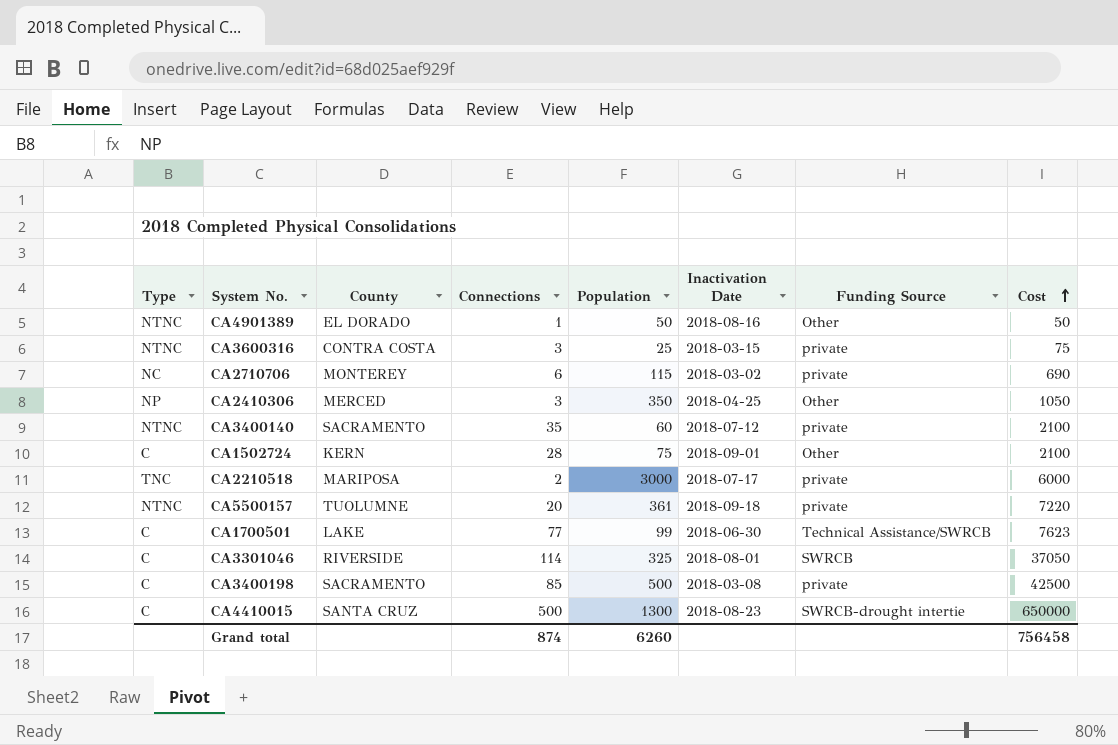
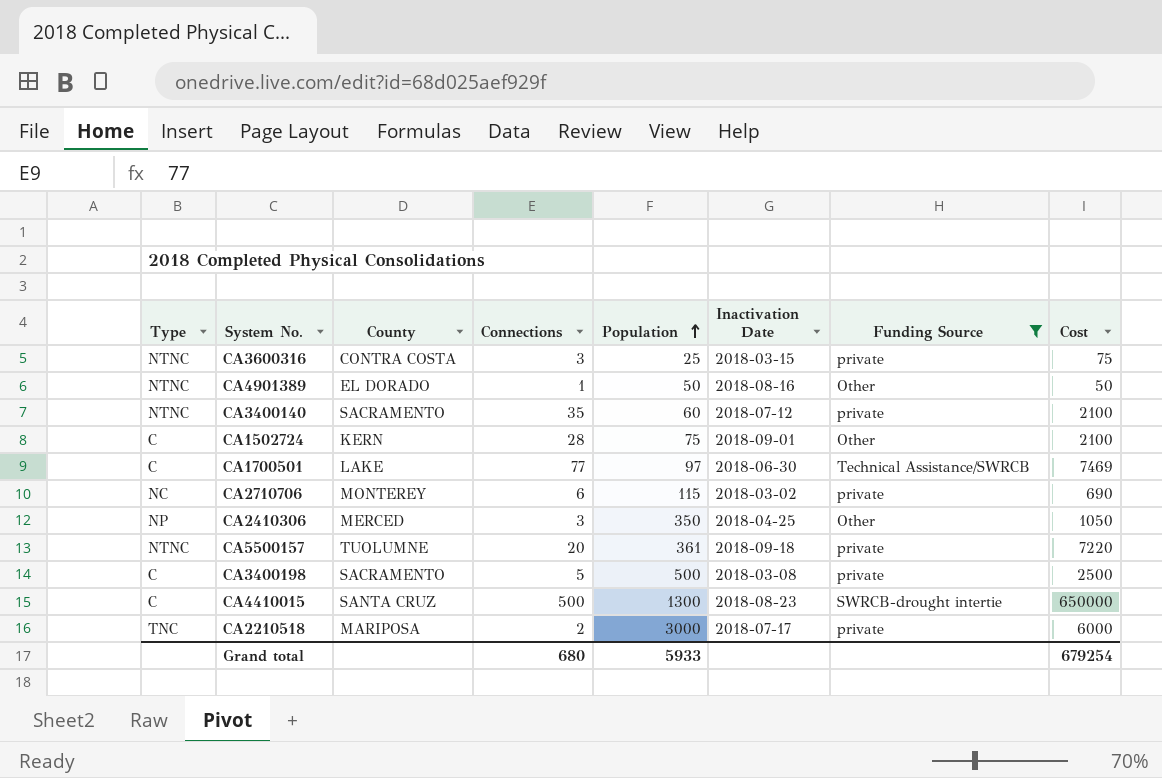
filter: none -> Funding Source != SWRCB
row order: Cost ascending -> Population ascending
CA1700501 | Population: 99 -> 97
CA1700501 | Cost: 7623 -> 7469
CA3400198 | Connections: 85 -> 5
CA3400198 | Cost: 42500 -> 2500
Grand total | Connections: 874 -> 680
Grand total | Population: 6260 -> 5933
Grand total | Cost: 756458 -> 679254

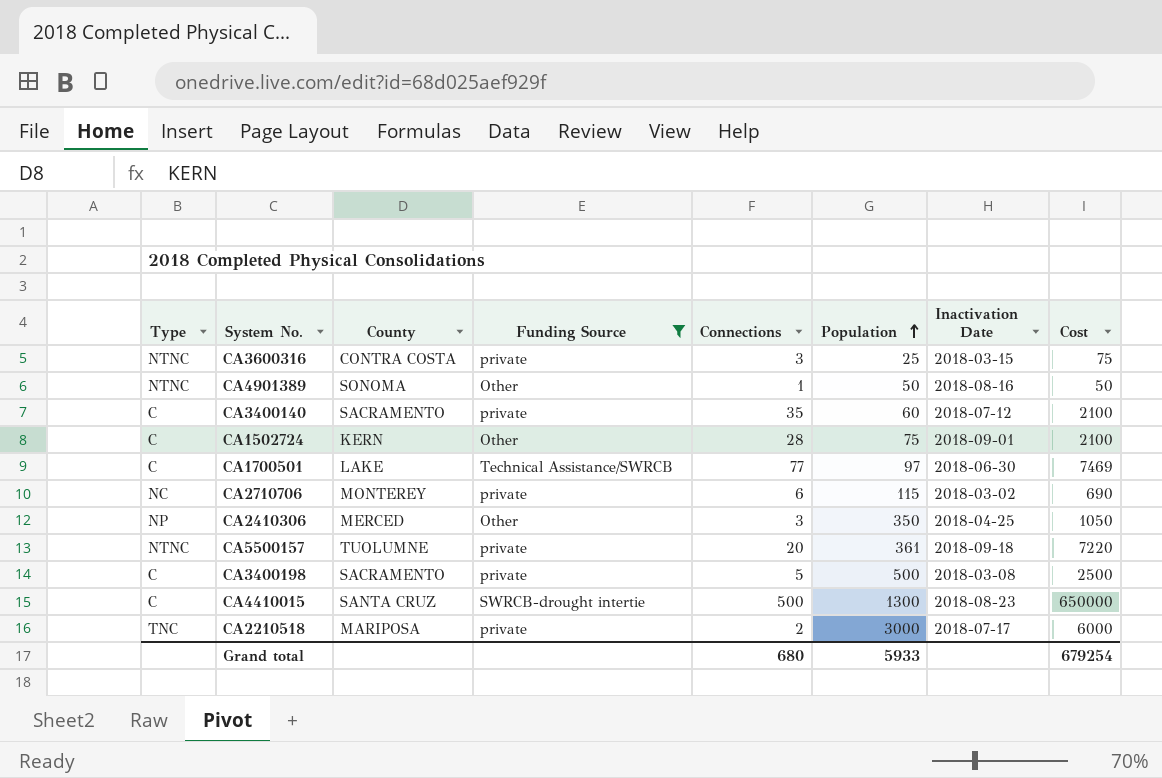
column Funding Source | position: 7 -> 4
CA4901389 | County: EL DORADO -> SONOMA
CA3400140 | Type: NTNC -> C

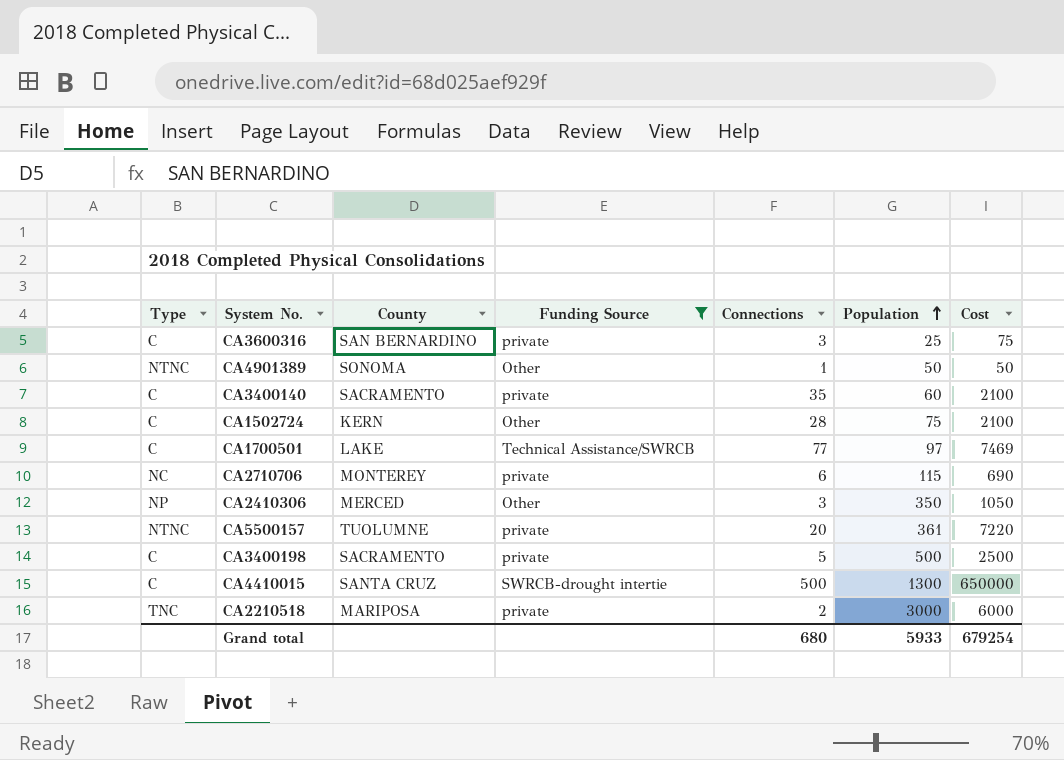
column Inactivation Date | position: 7 -> none
CA3600316 | Type: NTNC -> C
CA3600316 | County: CONTRA COSTA -> SAN BERNARDINO

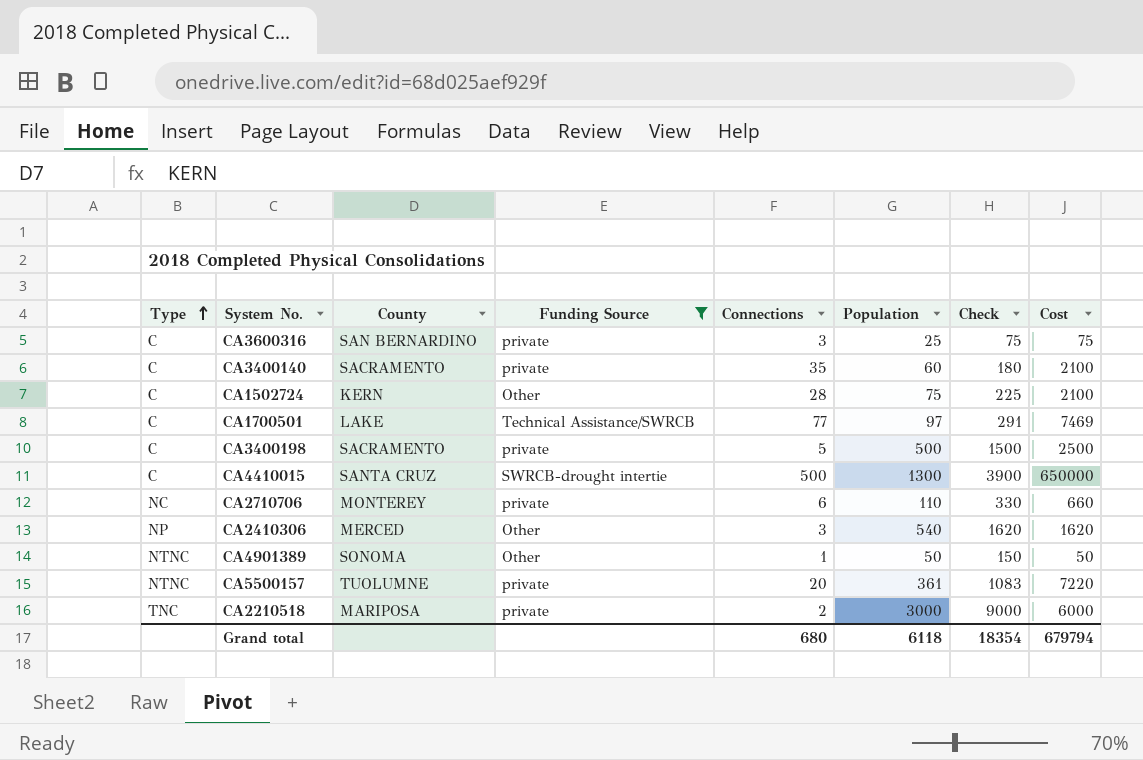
row order: Population ascending -> Type ascending
column Check | formula: none -> [Population] * 3
CA2710706 | Population: 115 -> 110
CA2710706 | Cost: 690 -> 660
CA2410306 | Population: 350 -> 540
CA2410306 | Cost: 1050 -> 1620
Grand total | Population: 5933 -> 6118
Grand total | Cost: 679254 -> 679794

